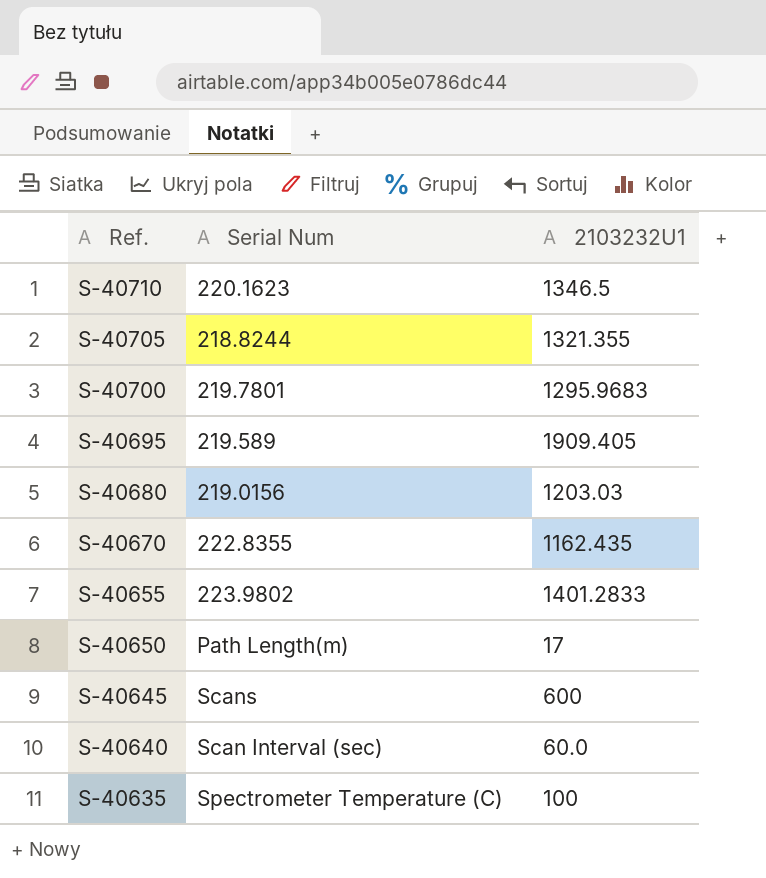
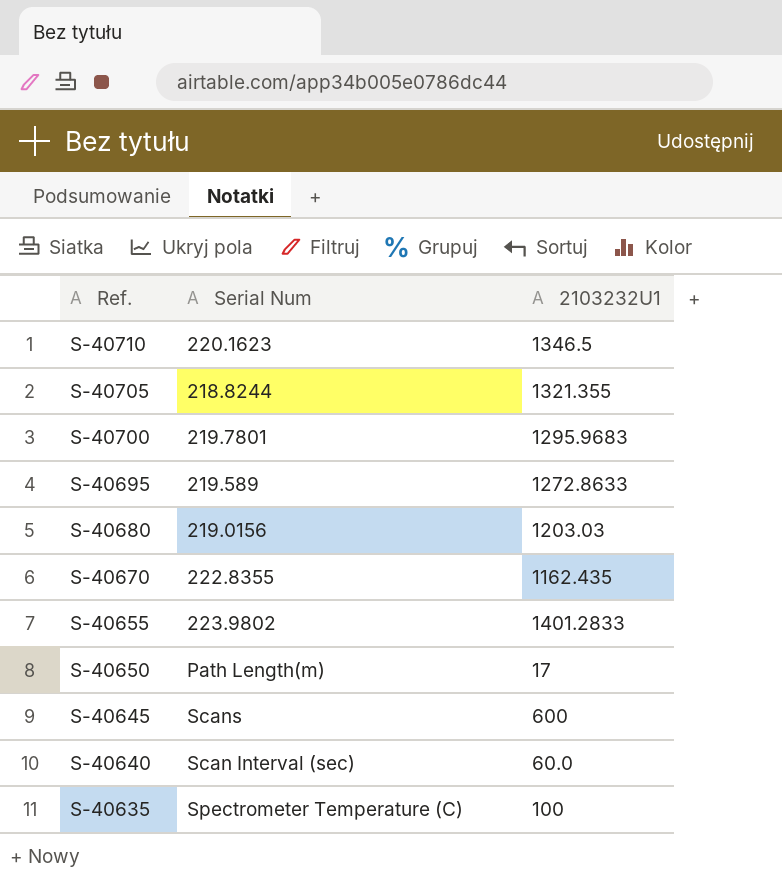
S-40695 | 2103232U1: 1909.405 -> 1272.8633

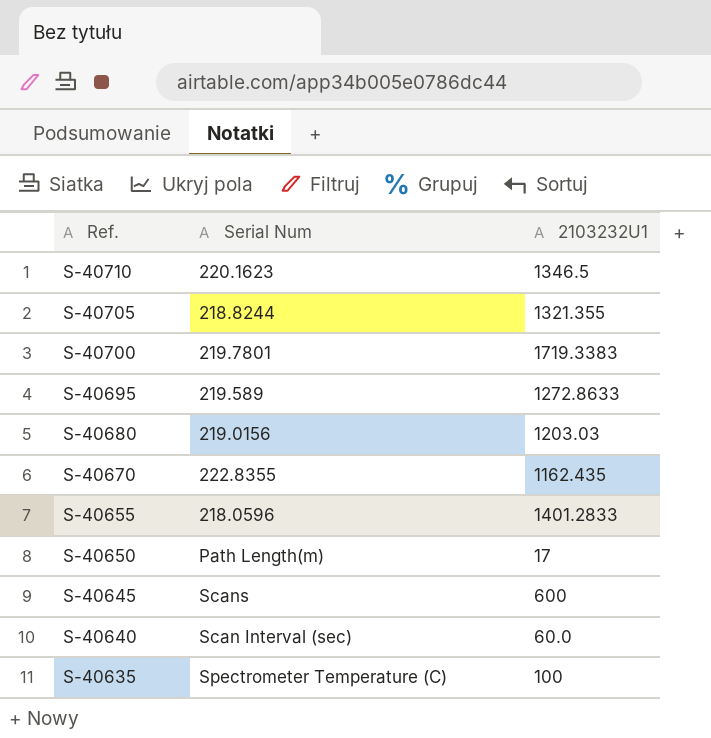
S-40700 | 2103232U1: 1295.9683 -> 1719.3383
S-40655 | Serial Num: 223.9802 -> 218.0596

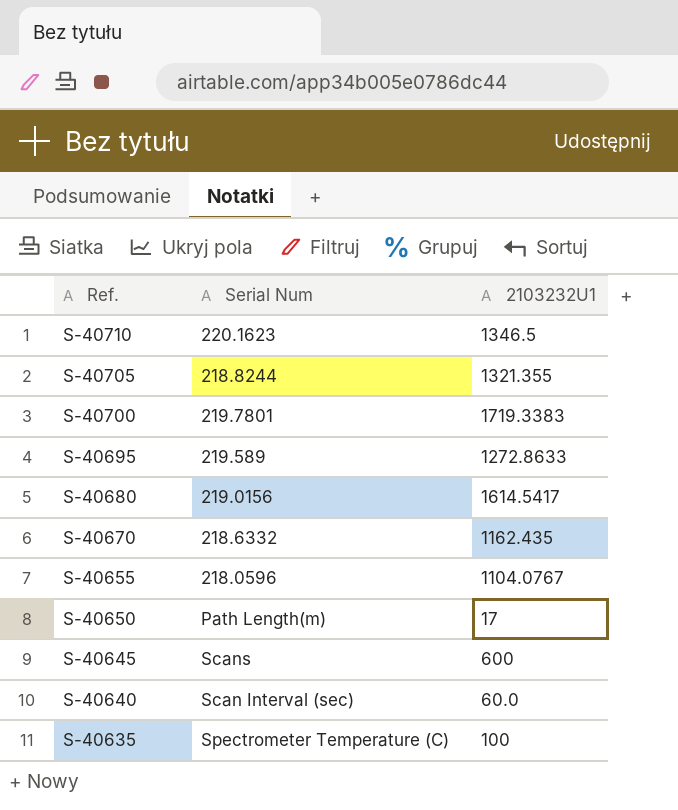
S-40680 | 2103232U1: 1203.03 -> 1614.5417
S-40670 | Serial Num: 222.8355 -> 218.6332
S-40655 | 2103232U1: 1401.2833 -> 1104.0767

